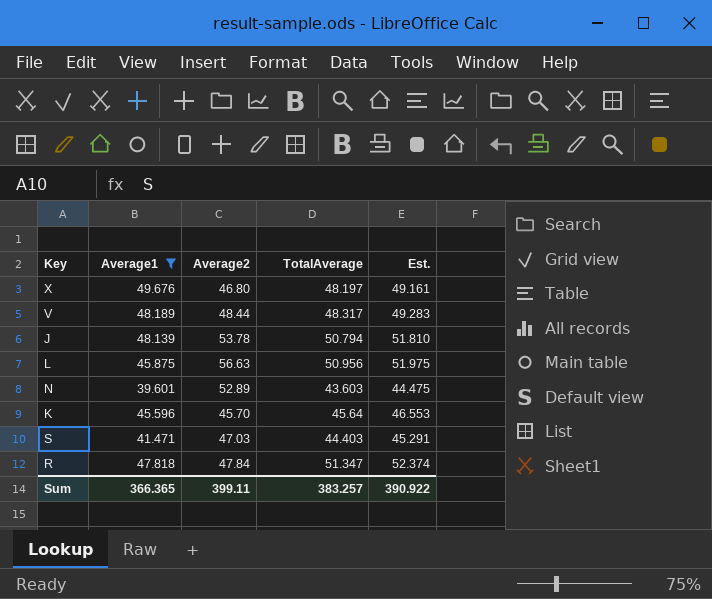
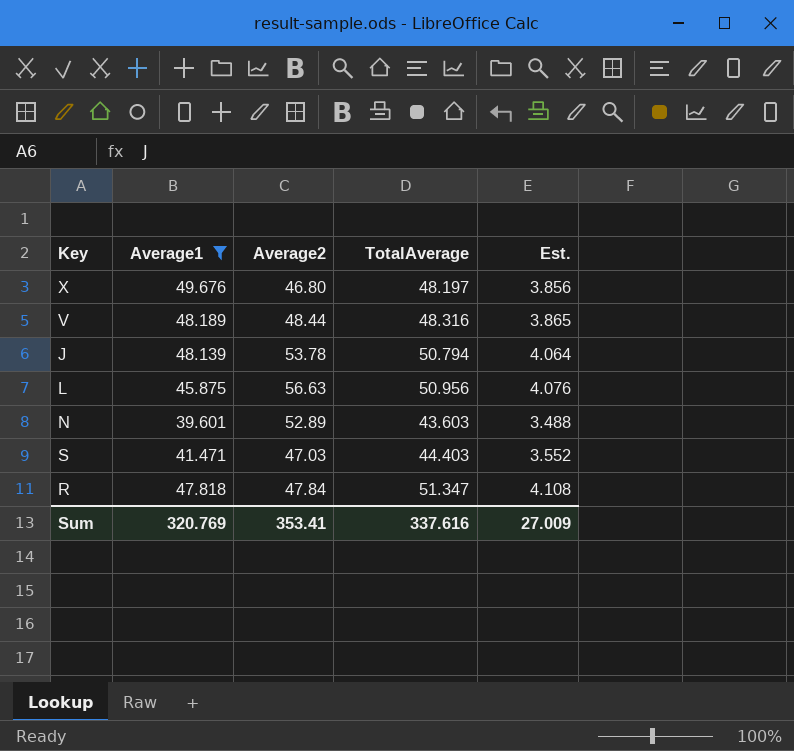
column Est. | formula: [TotalAverage] * 1.02 -> [TotalAverage] * 0.08
row K: 45.596 | 45.70 | 45.64 | 46.553 -> none
V | TotalAverage: 48.317 -> 48.316
Sum | Average1: 366.365 -> 320.769
Sum | Average2: 399.11 -> 353.41
Sum | TotalAverage: 383.257 -> 337.616
Sum | Est.: 390.922 -> 27.009

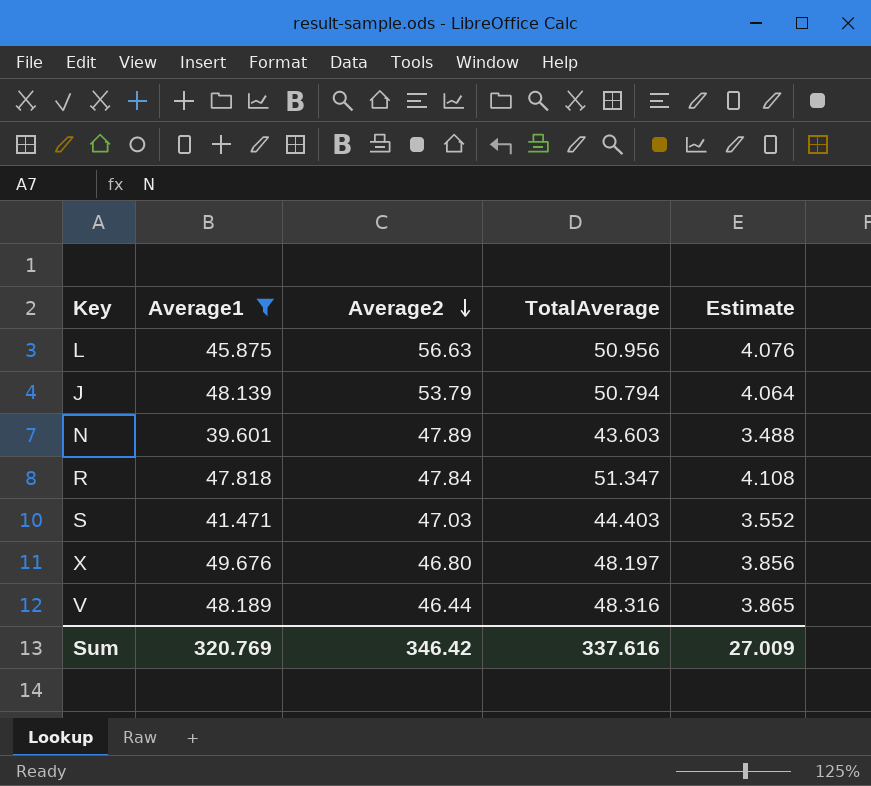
row order: none -> Average2 descending
column name: Est. -> Estimate
J | Average2: 53.78 -> 53.79
N | Average2: 52.89 -> 47.89
V | Average2: 48.44 -> 46.44
Sum | Average2: 353.41 -> 346.42

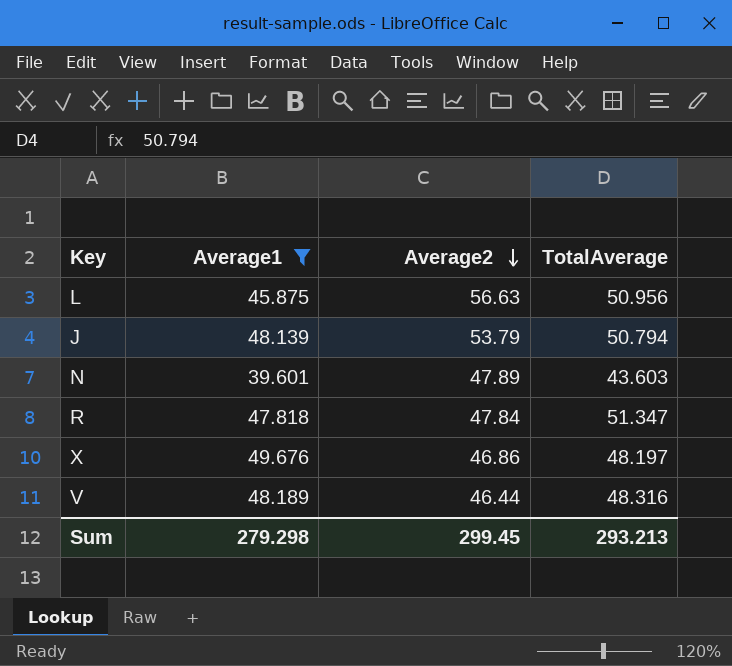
column Estimate | formula: [TotalAverage] * 0.08 -> none
row S: 41.471 | 47.03 | 44.403 | 3.552 -> none
X | Average2: 46.80 -> 46.86
Sum | Average1: 320.769 -> 279.298
Sum | Average2: 346.42 -> 299.45
Sum | TotalAverage: 337.616 -> 293.213

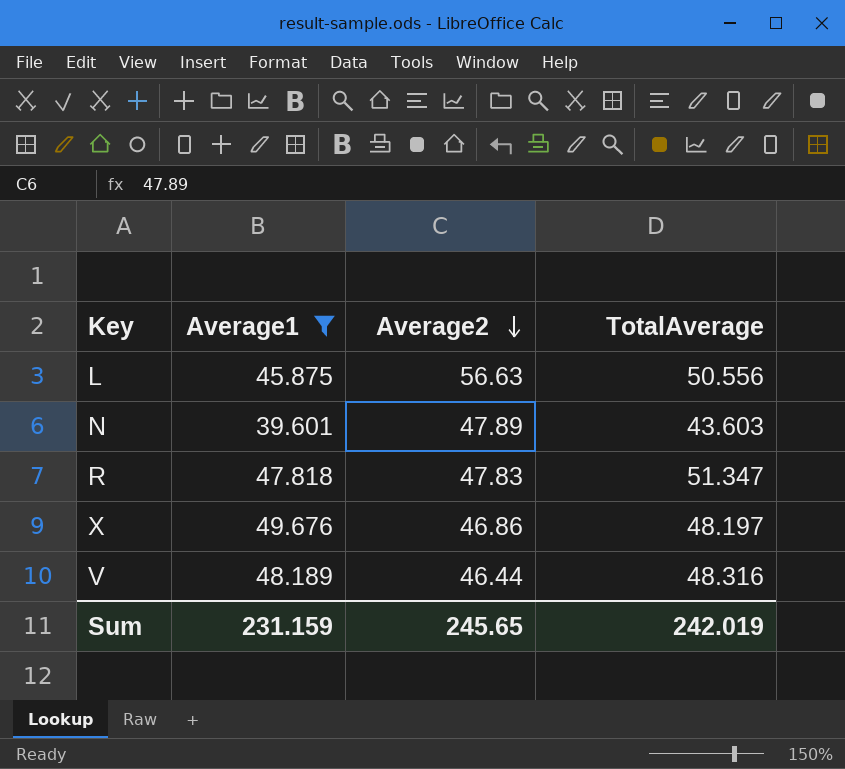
row J: 48.139 | 53.79 | 50.794 -> none
L | TotalAverage: 50.956 -> 50.556
R | Average2: 47.84 -> 47.83
Sum | Average1: 279.298 -> 231.159
Sum | Average2: 299.45 -> 245.65
Sum | TotalAverage: 293.213 -> 242.019

